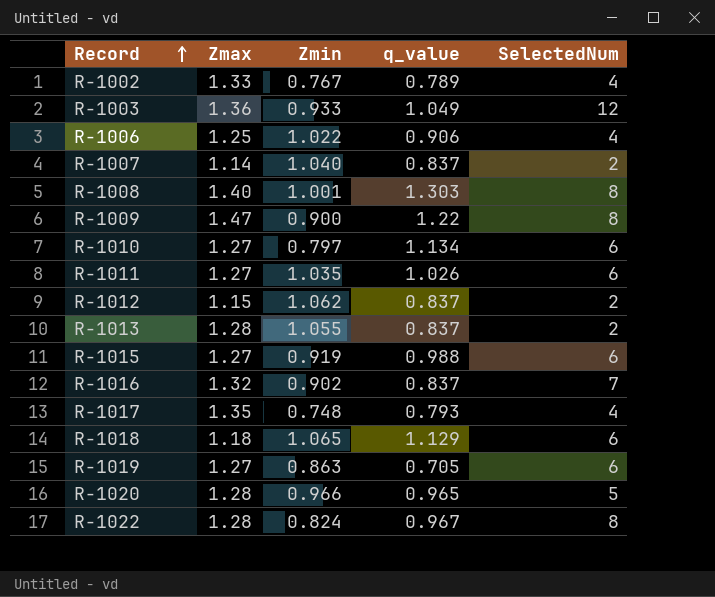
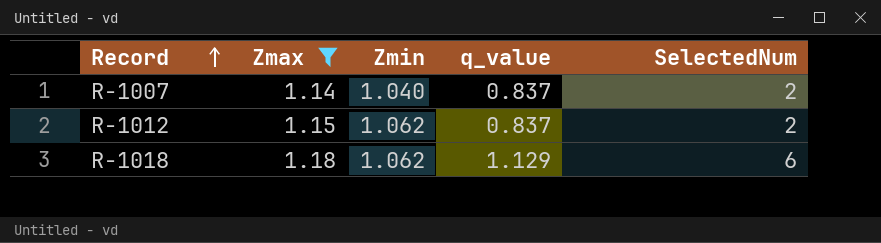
filter: none -> Zmax <= 1.18
R-1018 | Zmin: 1.065 -> 1.062

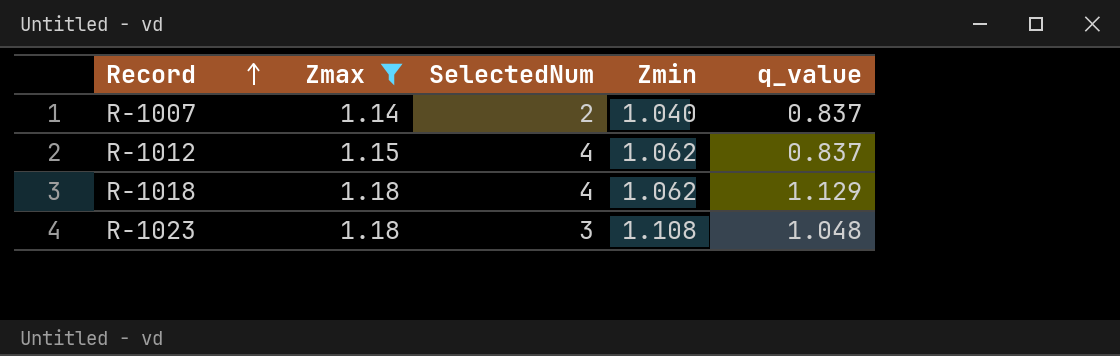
column SelectedNum | position: 5 -> 3
R-1012 | SelectedNum: 2 -> 4
R-1018 | SelectedNum: 6 -> 4
row R-1023: none -> 1.18 | 3 | 1.108 | 1.048

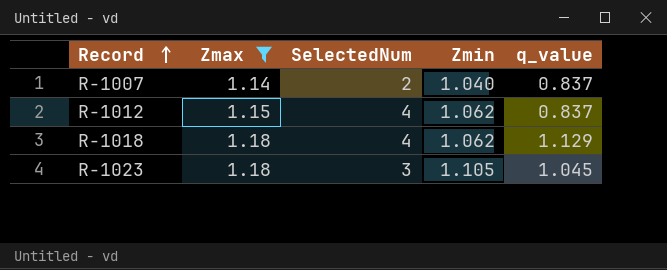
R-1023 | Zmin: 1.108 -> 1.105
R-1023 | q_value: 1.048 -> 1.045

